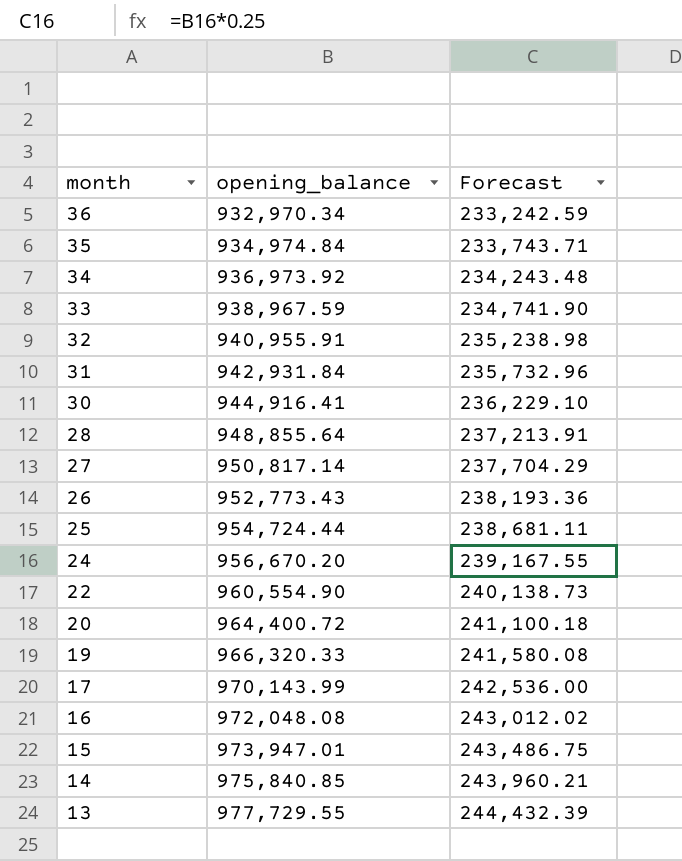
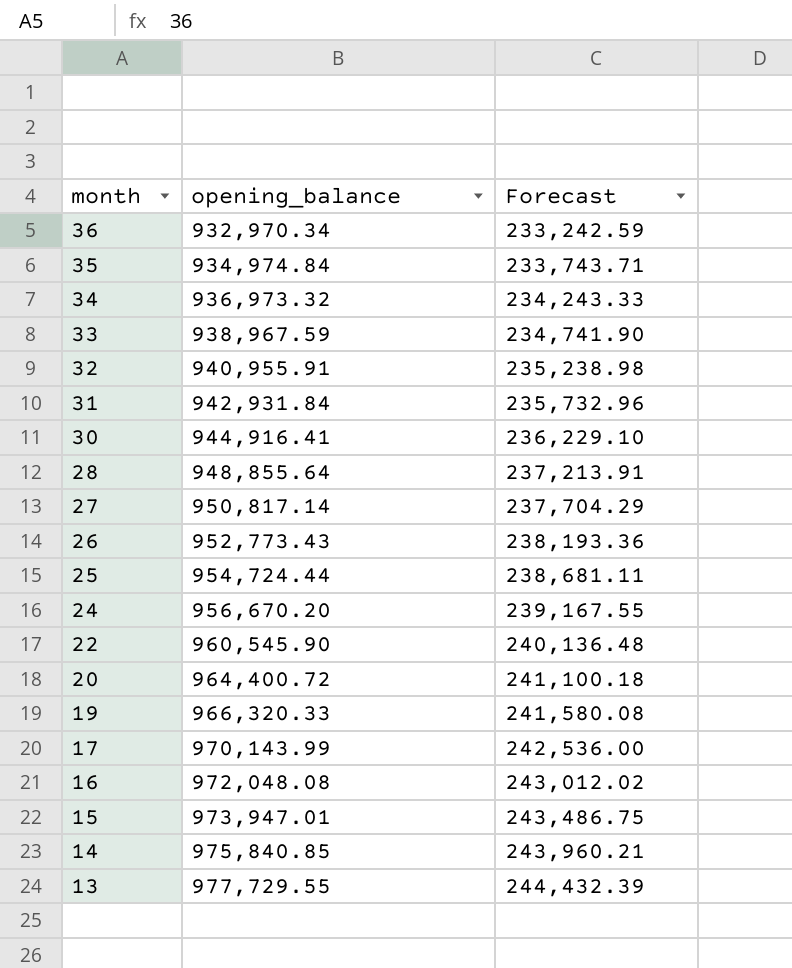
34 | opening_balance: 936,973.92 -> 936,973.32
34 | Forecast: 234,243.48 -> 234,243.33
22 | opening_balance: 960,554.90 -> 960,545.90
22 | Forecast: 240,138.73 -> 240,136.48

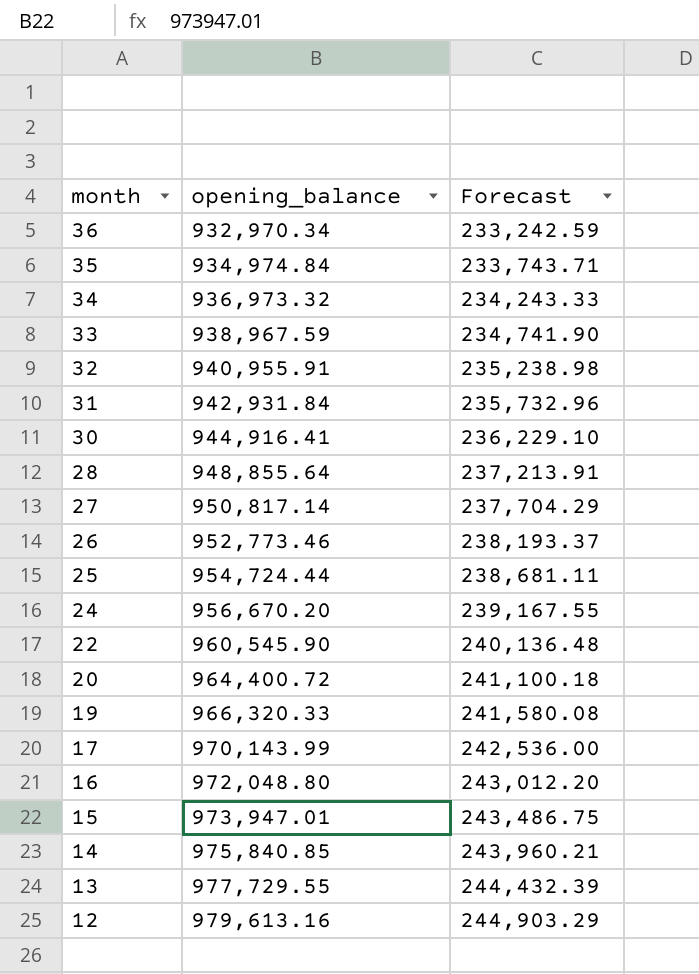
26 | opening_balance: 952,773.43 -> 952,773.46
26 | Forecast: 238,193.36 -> 238,193.37
16 | opening_balance: 972,048.08 -> 972,048.80
16 | Forecast: 243,012.02 -> 243,012.20
row 12: none -> 979,613.16 | 244,903.29

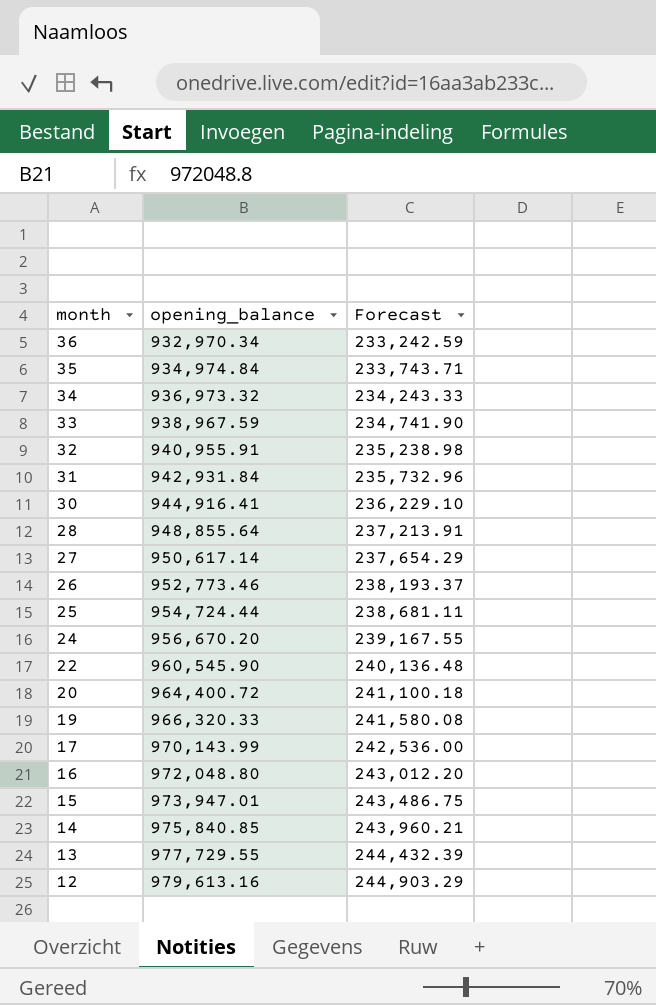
27 | opening_balance: 950,817.14 -> 950,617.14
27 | Forecast: 237,704.29 -> 237,654.29

